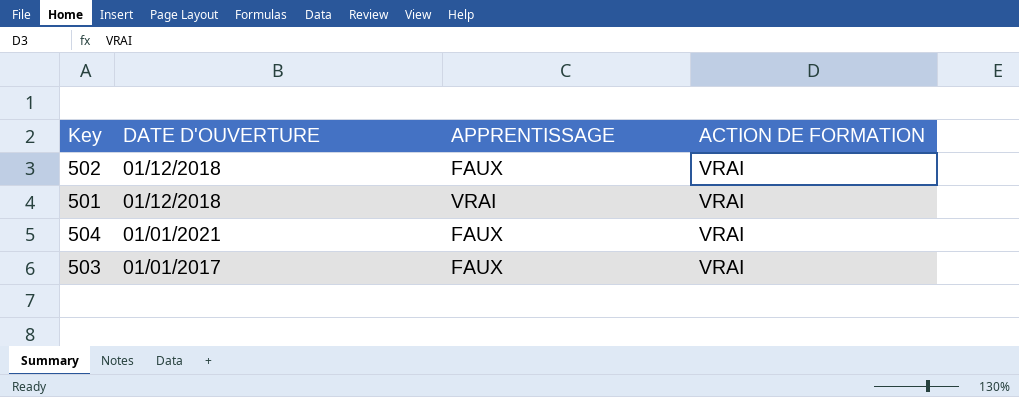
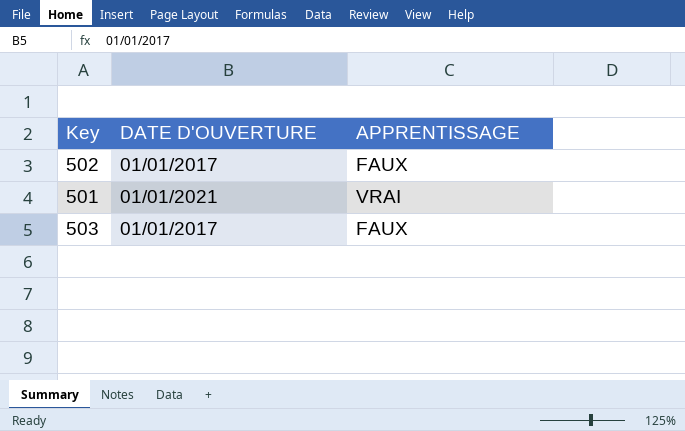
column ACTION DE FORMATION | position: 4 -> none
row 504: 01/01/2021 | FAUX | VRAI -> none
502 | DATE D'OUVERTURE: 01/12/2018 -> 01/01/2017
501 | DATE D'OUVERTURE: 01/12/2018 -> 01/01/2021

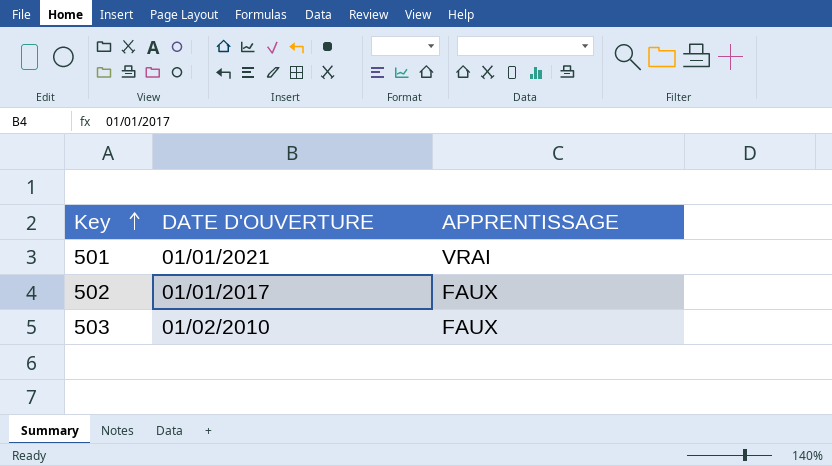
row order: none -> Key ascending
503 | DATE D'OUVERTURE: 01/01/2017 -> 01/02/2010

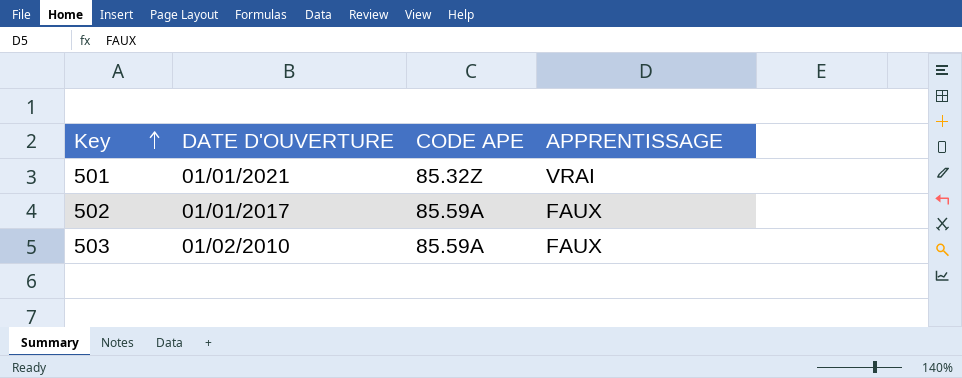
column CODE APE | position: none -> 3

